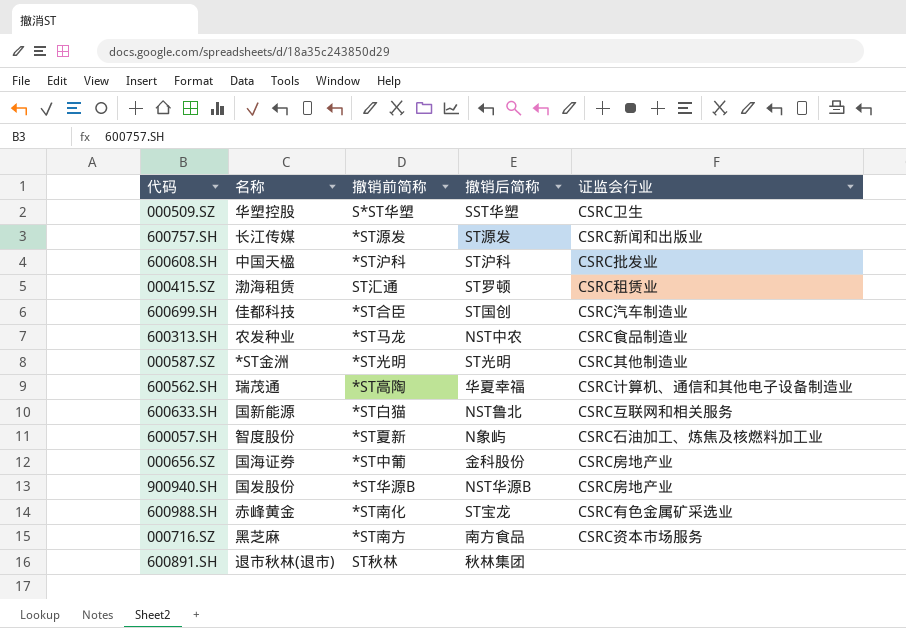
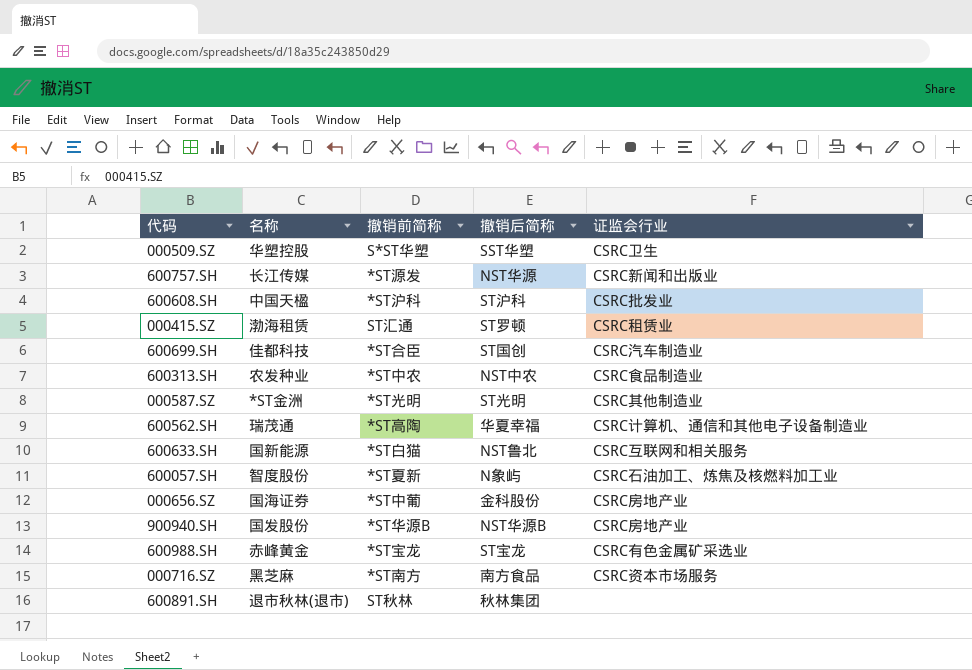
600757.SH | 撤销后简称: ST源发 -> NST华源
600313.SH | 撤销前简称: *ST马龙 -> *ST中农
600988.SH | 撤销前简称: *ST南化 -> *ST宝龙

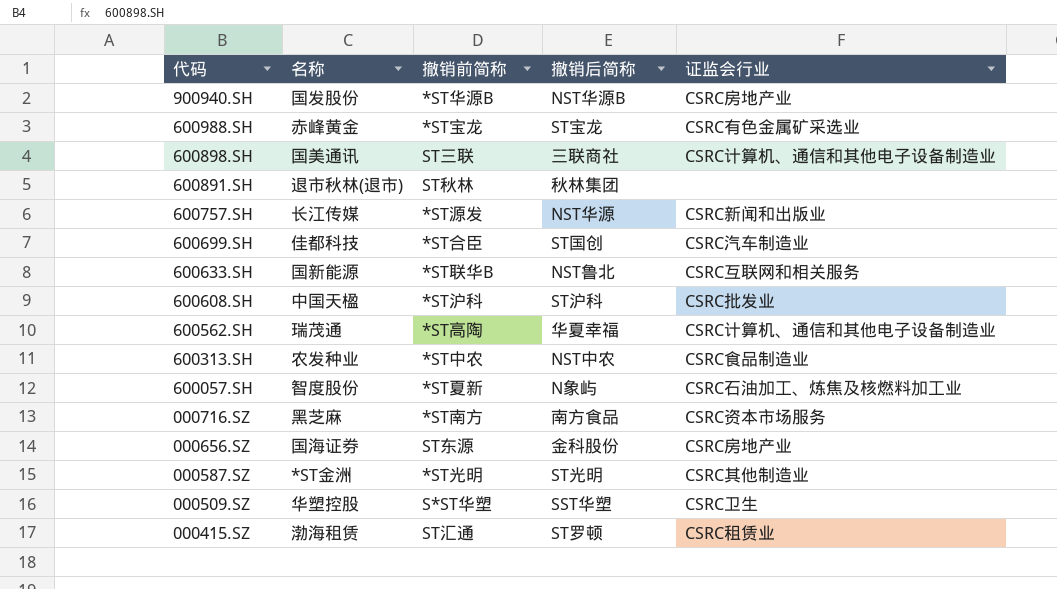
row order: none -> 代码 descending
row 600898.SH: none -> 国美通讯 | ST三联 | 三联商社 | CSRC计算机、通信和其他电子设备制造业
600633.SH | 撤销前简称: *ST白猫 -> *ST联华B
000656.SZ | 撤销前简称: *ST中葡 -> ST东源

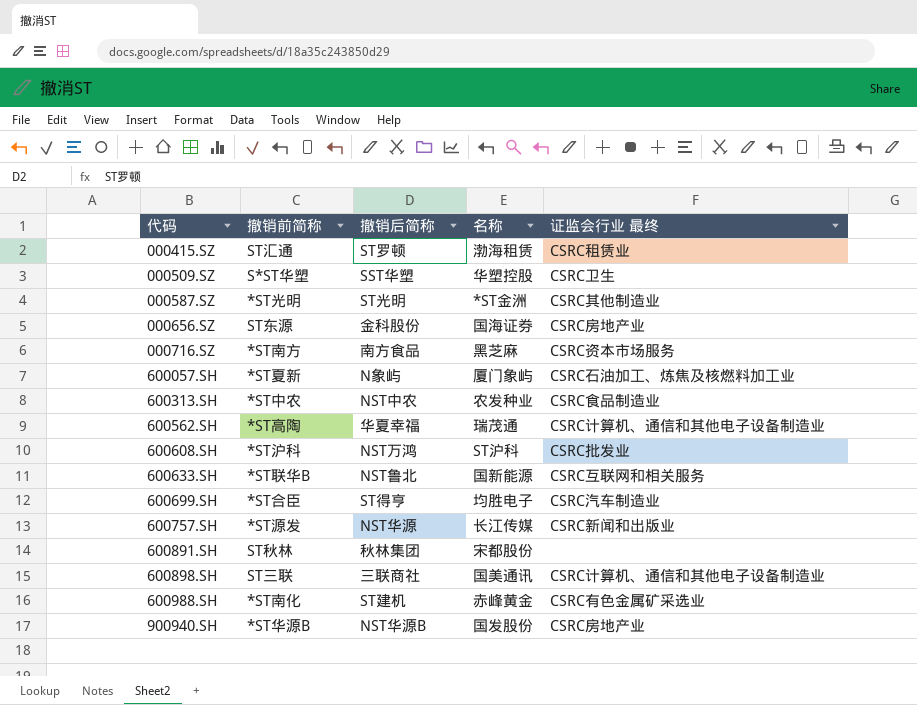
row order: 代码 descending -> 代码 ascending
column 名称 | position: 2 -> 4
column name: 证监会行业 -> 证监会行业 最终
600057.SH | 名称: 智度股份 -> 厦门象屿
600608.SH | 撤销后简称: ST沪科 -> NST万鸿
600608.SH | 名称: 中国天楹 -> ST沪科
600699.SH | 撤销后简称: ST国创 -> ST得亨
600699.SH | 名称: 佳都科技 -> 均胜电子
600891.SH | 名称: 退市秋林(退市) -> 宋都股份
600988.SH | 撤销前简称: *ST宝龙 -> *ST南化
600988.SH | 撤销后简称: ST宝龙 -> ST建机

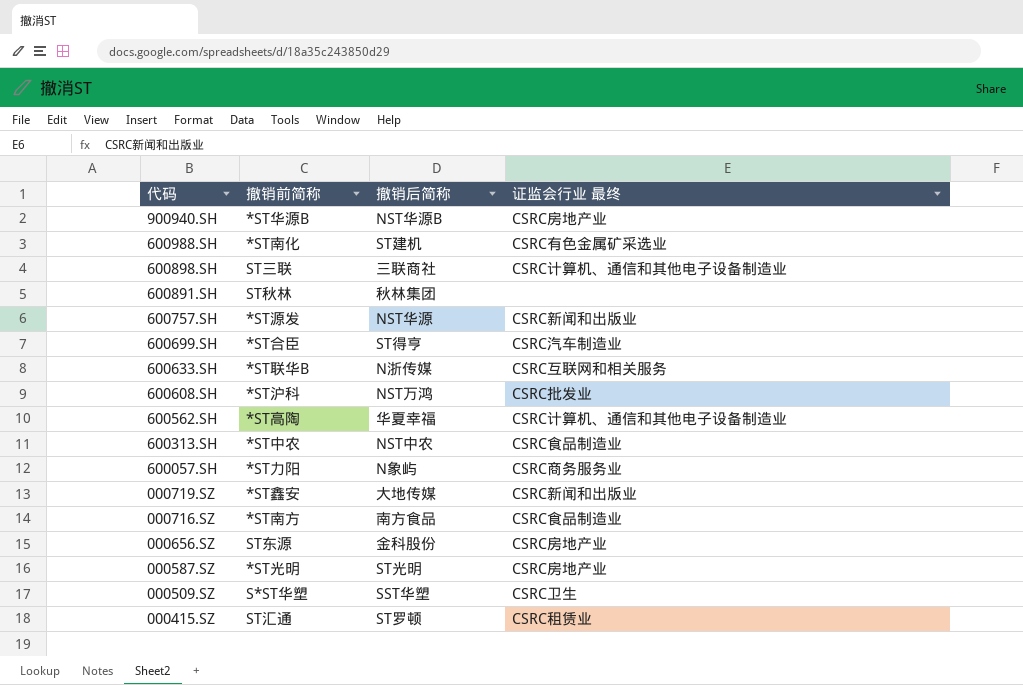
row order: 代码 ascending -> 代码 descending
column 名称 | position: 4 -> none
600633.SH | 撤销后简称: NST鲁北 -> N浙传媒
600057.SH | 撤销前简称: *ST夏新 -> *ST力阳
600057.SH | 证监会行业 最终: CSRC石油加工、炼焦及核燃料加工业 -> CSRC商务服务业
row 000719.SZ: none -> *ST鑫安 | 大地传媒 | CSRC新闻和出版业
000716.SZ | 证监会行业 最终: CSRC资本市场服务 -> CSRC食品制造业
000587.SZ | 证监会行业 最终: CSRC其他制造业 -> CSRC房地产业

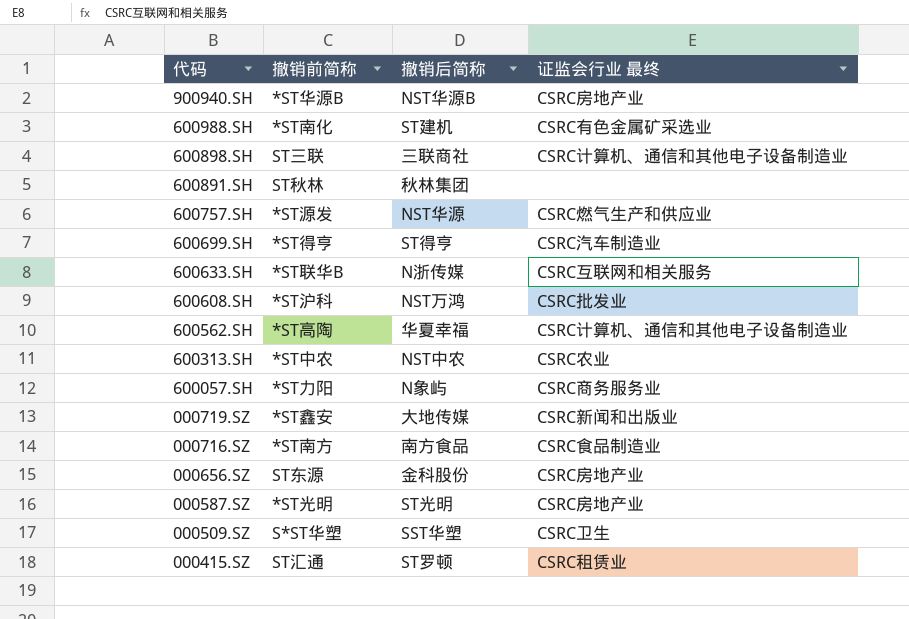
600757.SH | 证监会行业 最终: CSRC新闻和出版业 -> CSRC燃气生产和供应业
600699.SH | 撤销前简称: *ST合臣 -> *ST得亨
600313.SH | 证监会行业 最终: CSRC食品制造业 -> CSRC农业

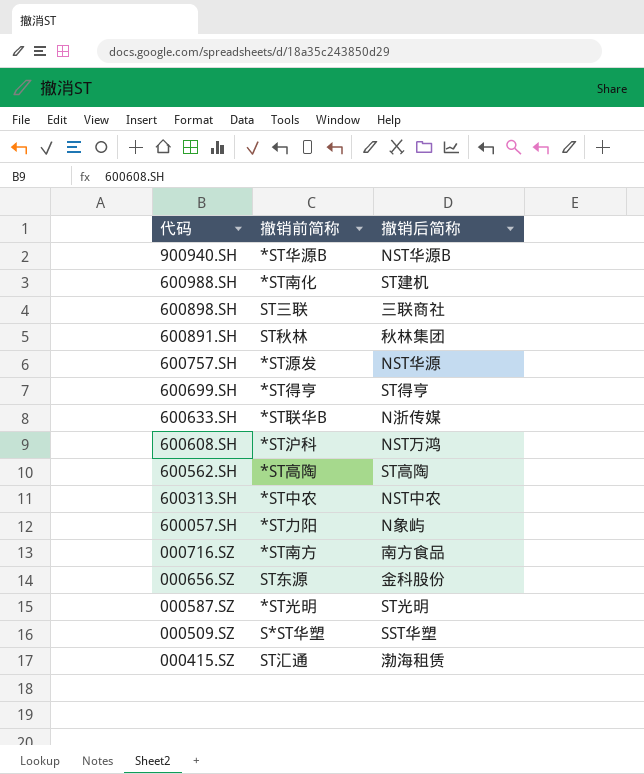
column 证监会行业 最终 | position: 4 -> none
row 000719.SZ: *ST鑫安 | 大地传媒 | CSRC新闻和出版业 -> none
600562.SH | 撤销后简称: 华夏幸福 -> ST高陶
000415.SZ | 撤销后简称: ST罗顿 -> 渤海租赁

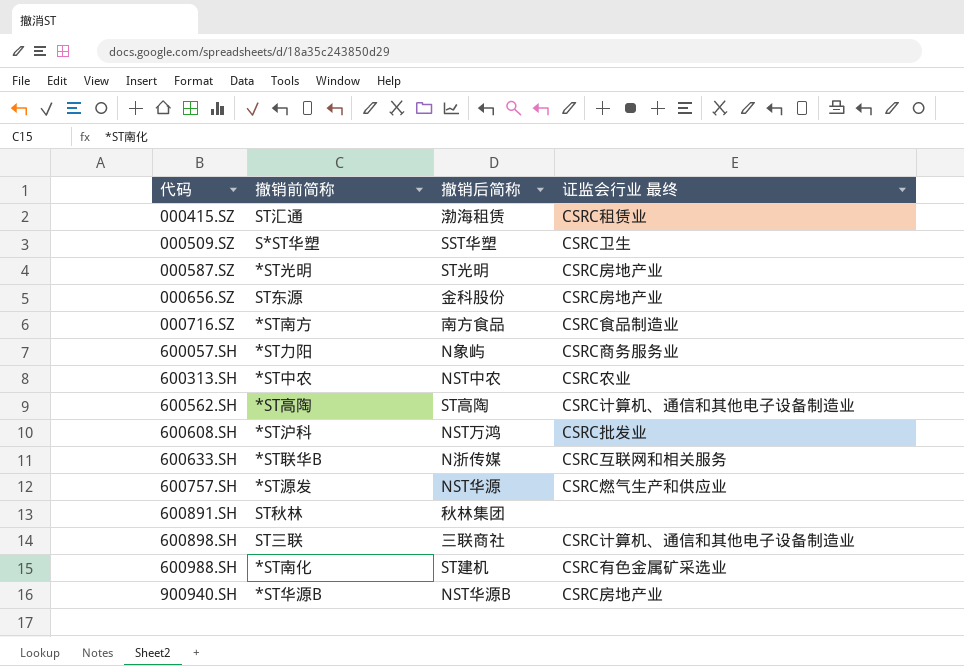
row order: 代码 descending -> 代码 ascending
column 证监会行业 最终 | position: none -> 4
row 600699.SH: *ST得亨 | ST得亨 -> none

